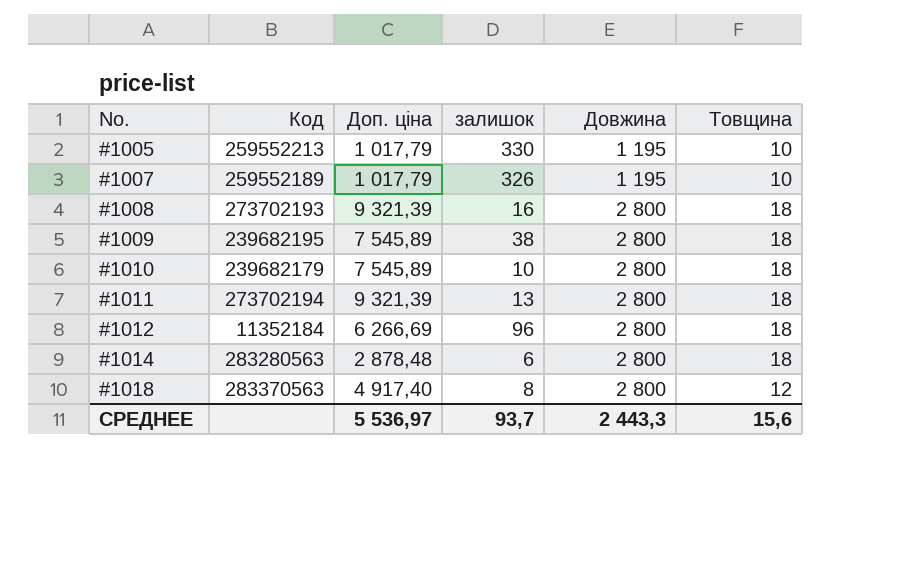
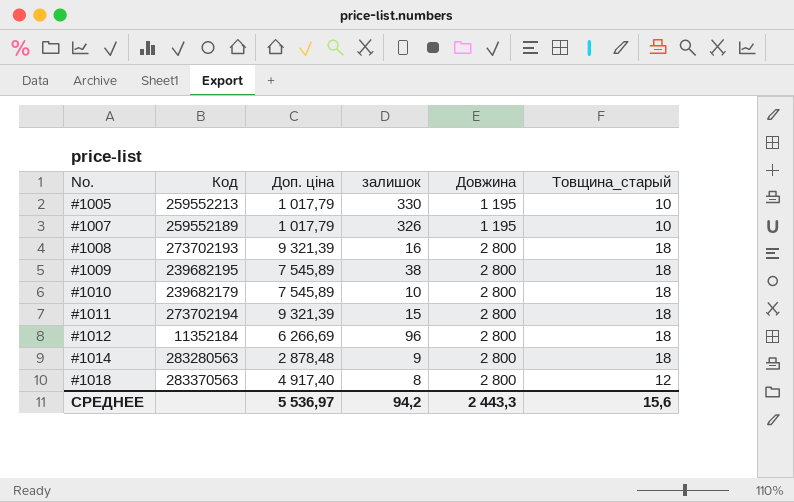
column name: Товщина -> Товщина_старый
#1011 | залишок: 13 -> 15
#1014 | залишок: 6 -> 9
СРЕДНЕЕ | залишок: 93,7 -> 94,2

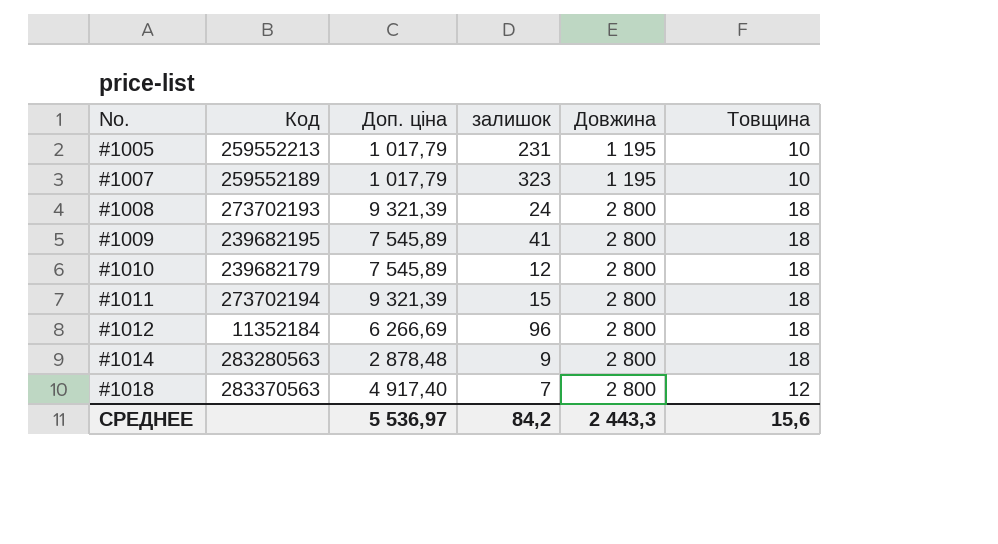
column name: Товщина_старый -> Товщина
#1005 | залишок: 330 -> 231
#1007 | залишок: 326 -> 323
#1008 | залишок: 16 -> 24
#1009 | залишок: 38 -> 41
#1010 | залишок: 10 -> 12
#1018 | залишок: 8 -> 7
СРЕДНЕЕ | залишок: 94,2 -> 84,2

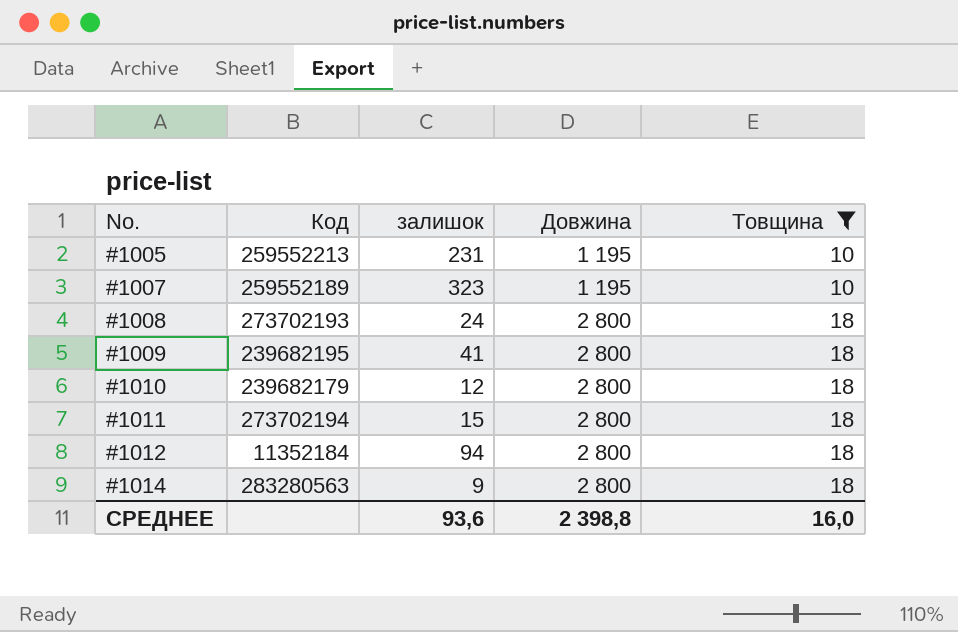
filter: none -> Товщина != 12
column Доп. ціна | position: 3 -> none
#1012 | залишок: 96 -> 94
СРЕДНЕЕ | залишок: 84,2 -> 93,6
СРЕДНЕЕ | Довжина: 2 443,3 -> 2 398,8
СРЕДНЕЕ | Товщина: 15,6 -> 16,0

